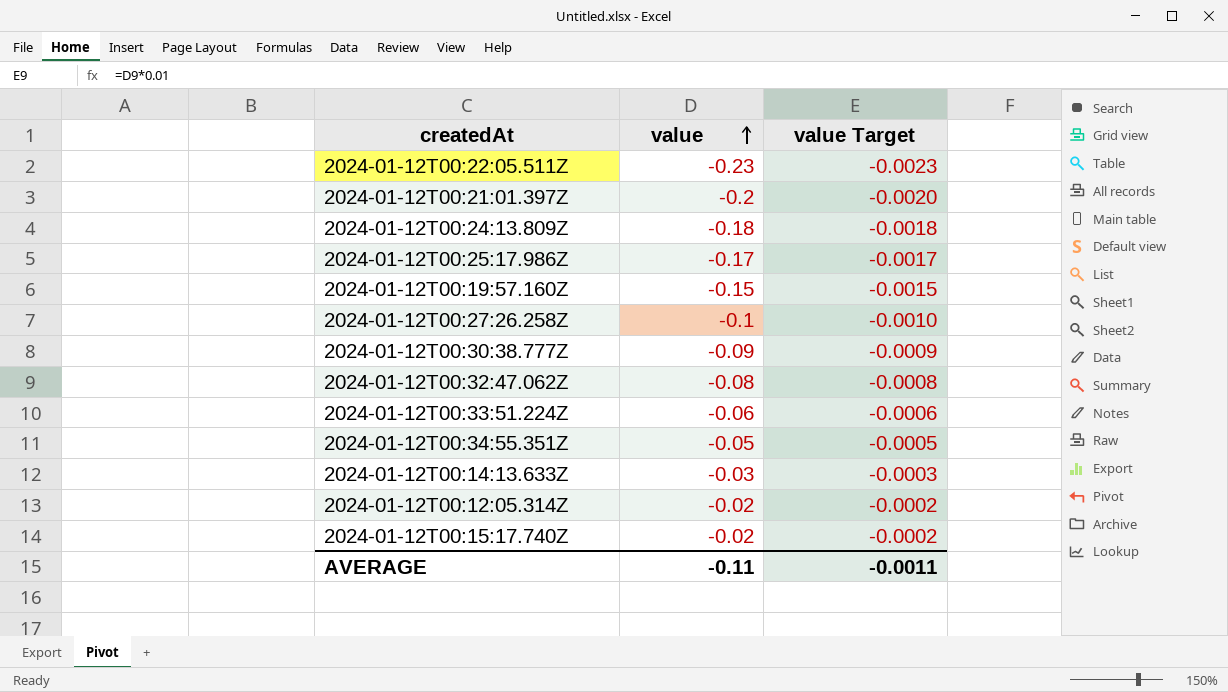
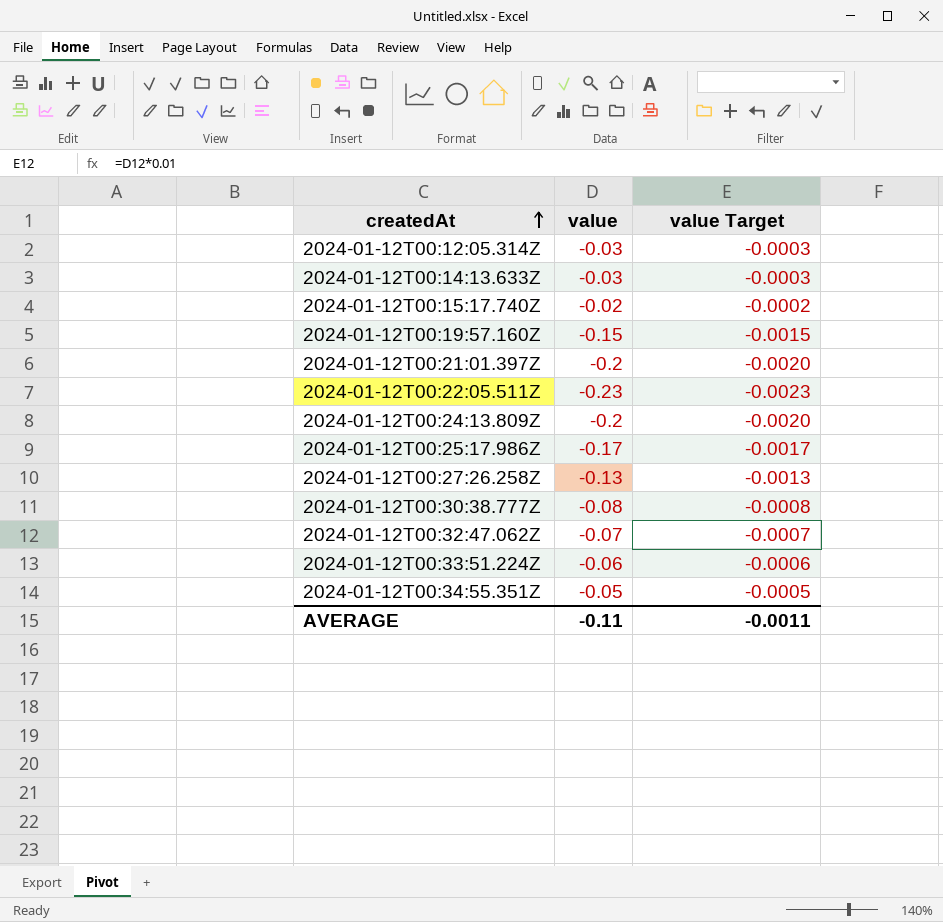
row order: value ascending -> createdAt ascending
2024-01-12T00:12:05.314Z | value: -0.02 -> -0.03
2024-01-12T00:12:05.314Z | value Target: -0.0002 -> -0.0003
2024-01-12T00:24:13.809Z | value: -0.18 -> -0.2
2024-01-12T00:24:13.809Z | value Target: -0.0018 -> -0.0020
2024-01-12T00:27:26.258Z | value: -0.1 -> -0.13
2024-01-12T00:27:26.258Z | value Target: -0.0010 -> -0.0013
2024-01-12T00:30:38.777Z | value: -0.09 -> -0.08
2024-01-12T00:30:38.777Z | value Target: -0.0009 -> -0.0008
2024-01-12T00:32:47.062Z | value: -0.08 -> -0.07
2024-01-12T00:32:47.062Z | value Target: -0.0008 -> -0.0007

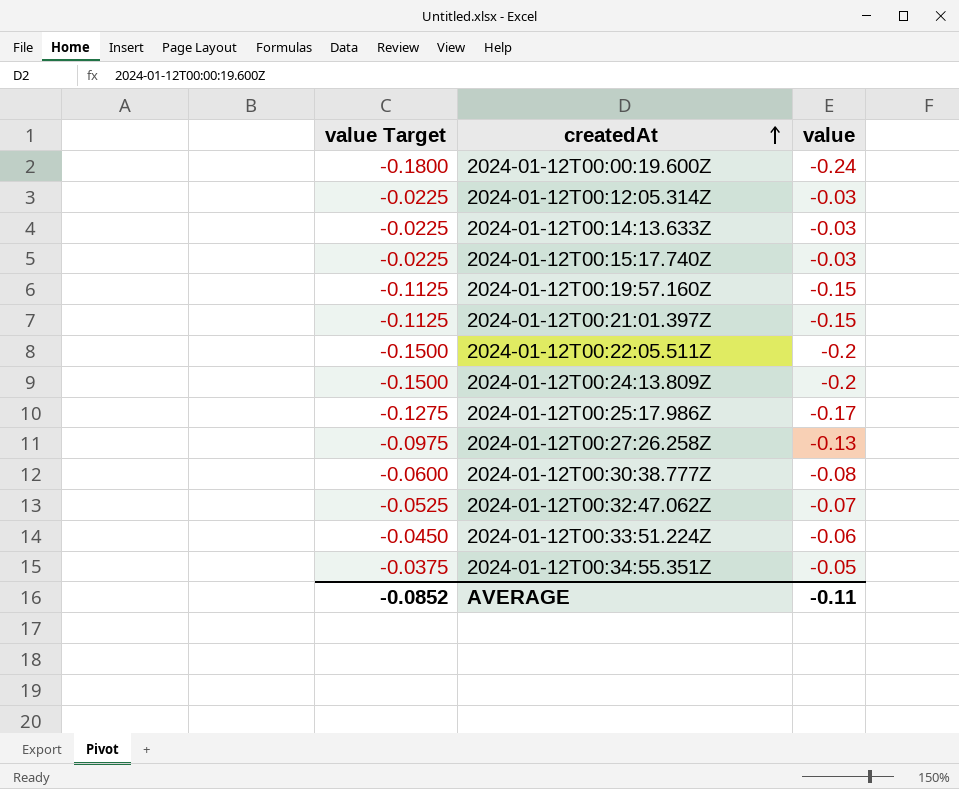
column value Target | formula: [value] * 0.01 -> [value] * 0.75
column value Target | position: 3 -> 1
row 2024-01-12T00:00:19.600Z: none -> -0.1800 | -0.24
2024-01-12T00:15:17.740Z | value: -0.02 -> -0.03
2024-01-12T00:21:01.397Z | value: -0.2 -> -0.15
2024-01-12T00:22:05.511Z | value: -0.23 -> -0.2
AVERAGE | value Target: -0.0011 -> -0.0852

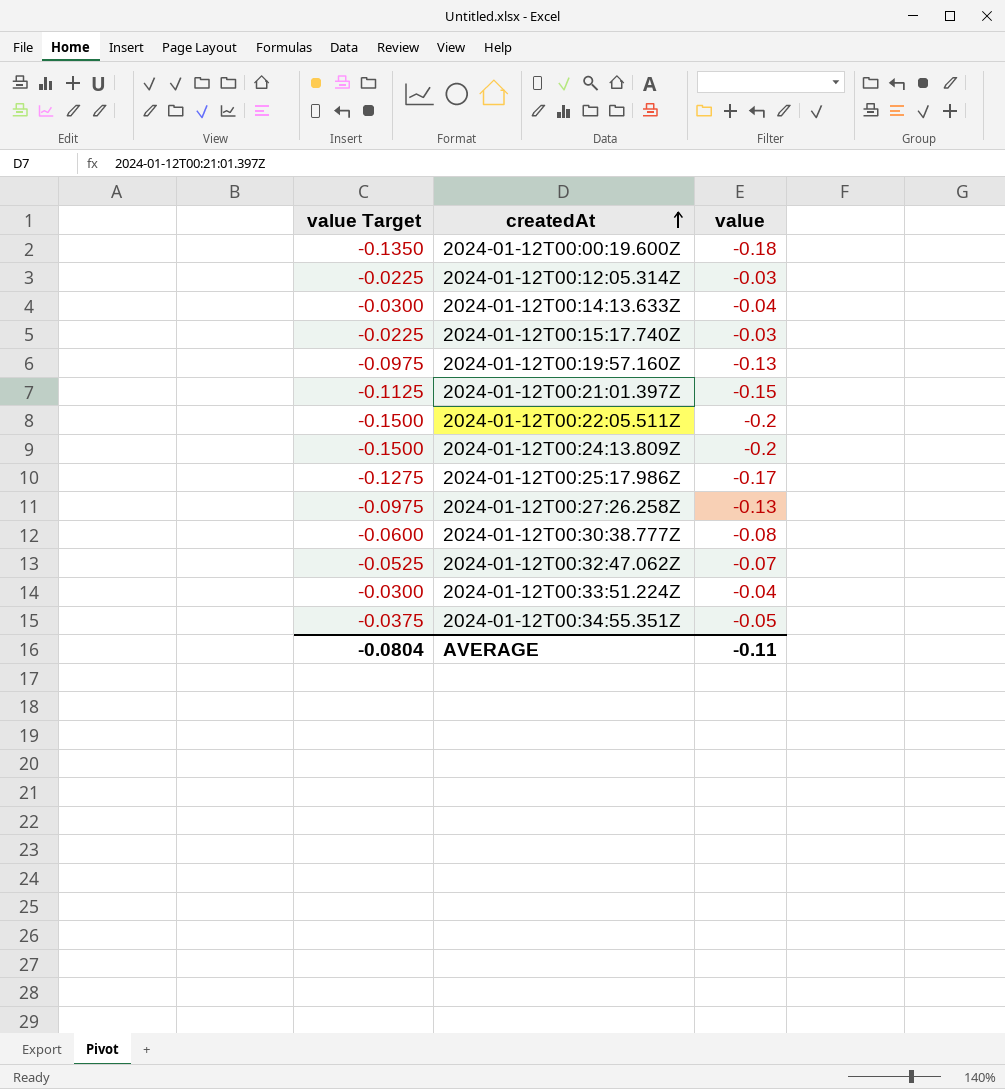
2024-01-12T00:00:19.600Z | value Target: -0.1800 -> -0.1350
2024-01-12T00:00:19.600Z | value: -0.24 -> -0.18
2024-01-12T00:14:13.633Z | value Target: -0.0225 -> -0.0300
2024-01-12T00:14:13.633Z | value: -0.03 -> -0.04
2024-01-12T00:19:57.160Z | value Target: -0.1125 -> -0.0975
2024-01-12T00:19:57.160Z | value: -0.15 -> -0.13
2024-01-12T00:33:51.224Z | value Target: -0.0450 -> -0.0300
2024-01-12T00:33:51.224Z | value: -0.06 -> -0.04
AVERAGE | value Target: -0.0852 -> -0.0804

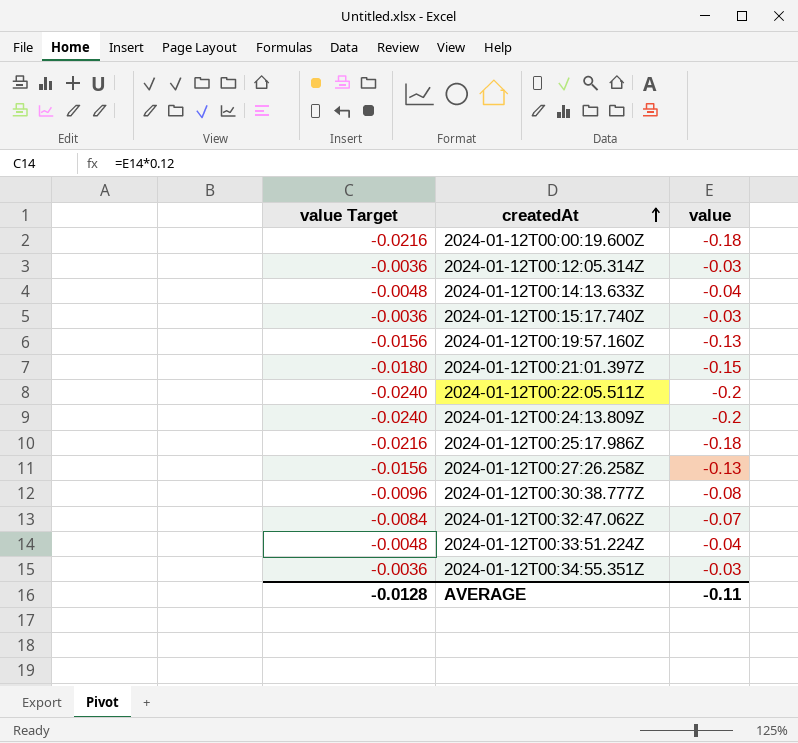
column value Target | formula: [value] * 0.75 -> [value] * 0.12
2024-01-12T00:25:17.986Z | value: -0.17 -> -0.18
2024-01-12T00:34:55.351Z | value: -0.05 -> -0.03
AVERAGE | value Target: -0.0804 -> -0.0128

